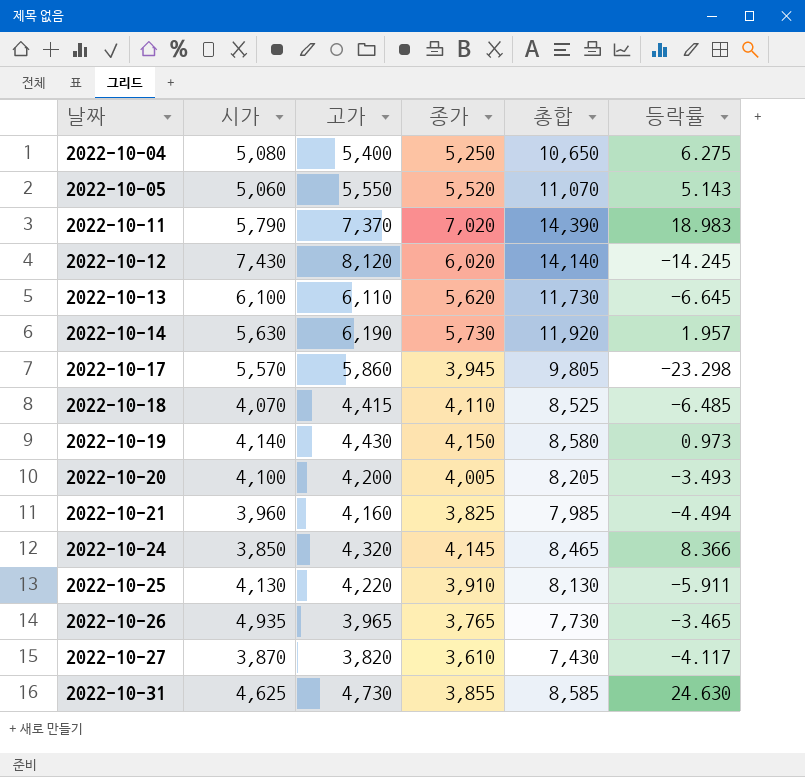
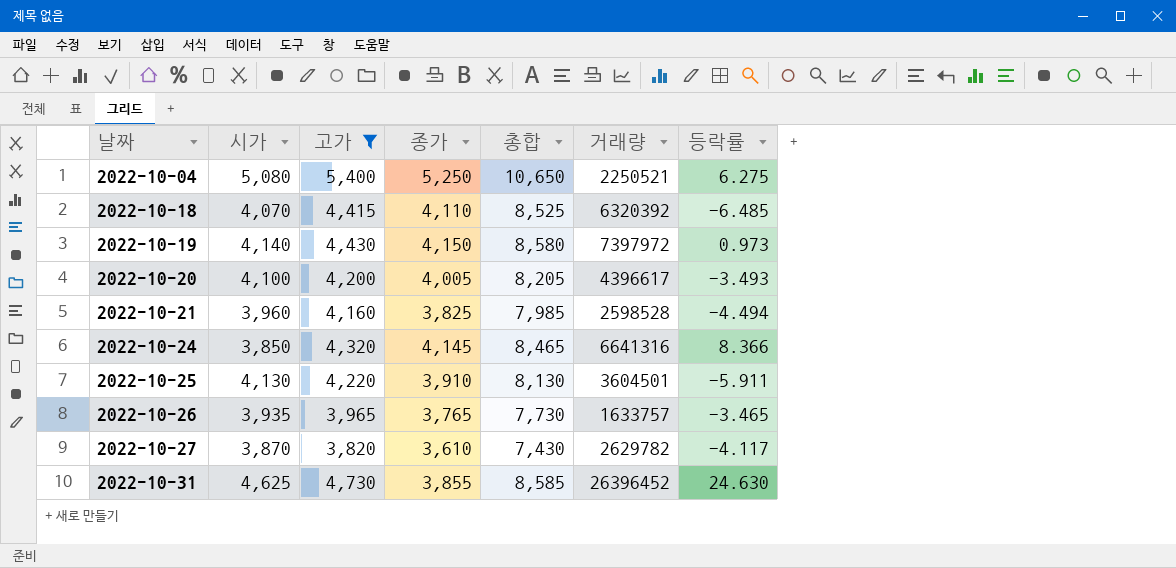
filter: none -> 고가 <= 5,400
column 거래량 | position: none -> 6
2022-10-26 | 시가: 4,935 -> 3,935

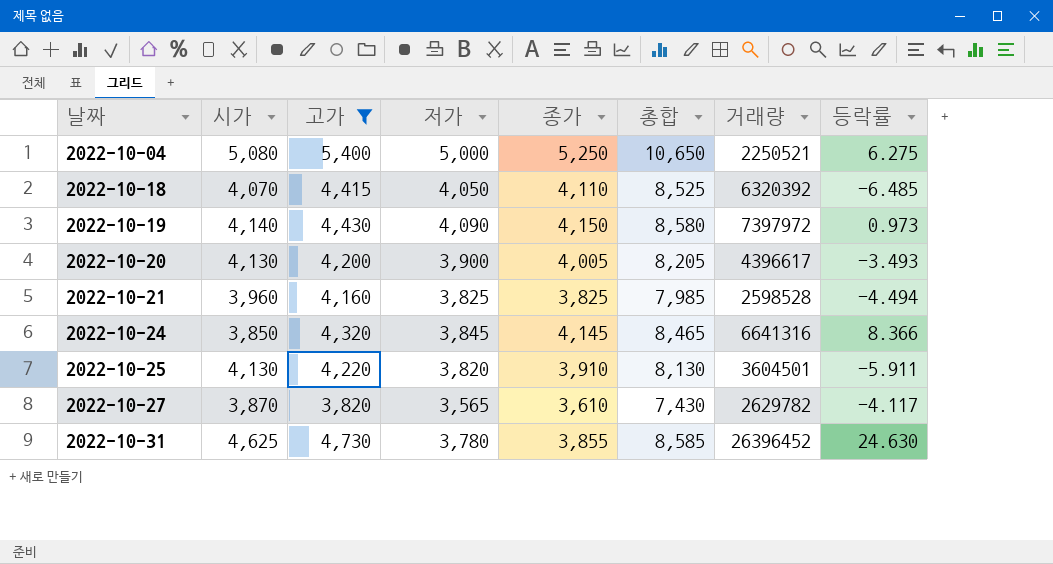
column 저가 | position: none -> 4
row 2022-10-26: 3,935 | 3,965 | 3,765 | 7,730 | 1633757 | -3.465 -> none
2022-10-20 | 시가: 4,100 -> 4,130

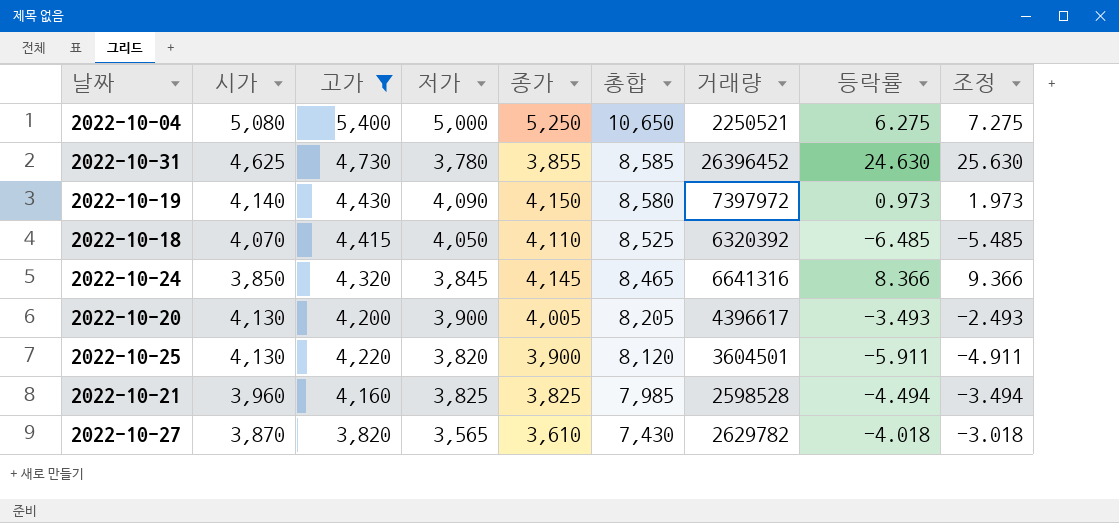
row order: 날짜 ascending -> 총합 descending
column 조정 | formula: none -> [등락률] + 1
2022-10-25 | 종가: 3,910 -> 3,900
2022-10-25 | 총합: 8,130 -> 8,120
2022-10-27 | 등락률: -4.117 -> -4.018

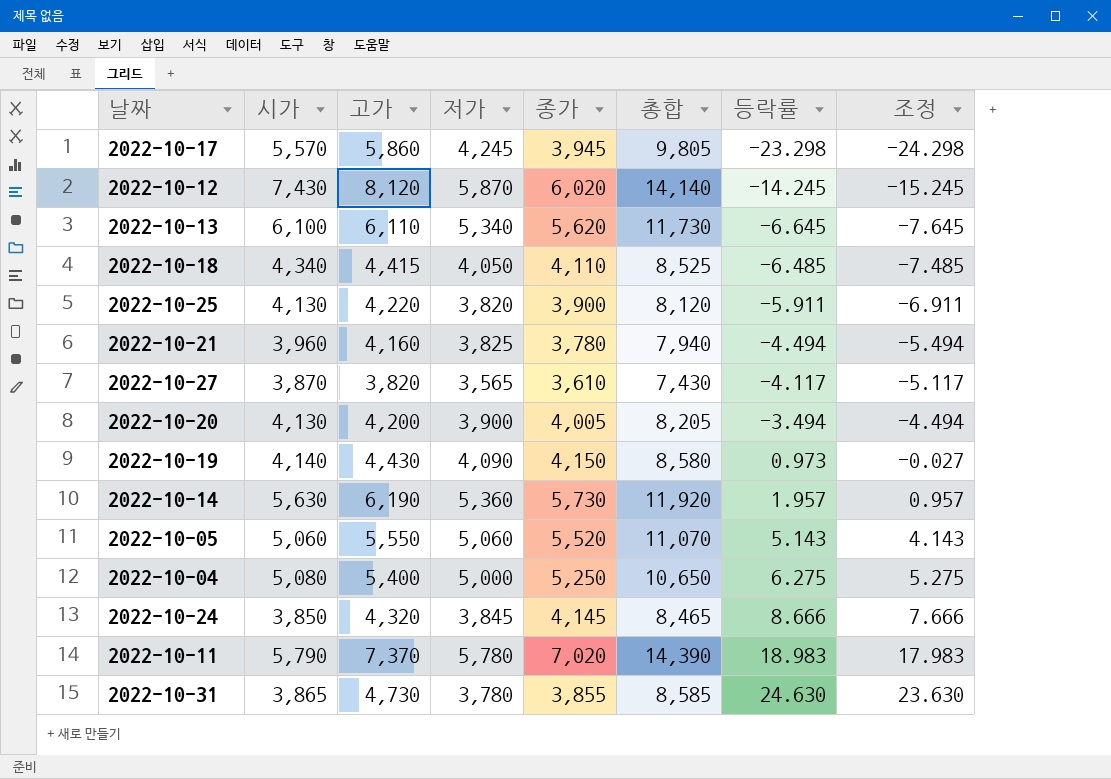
filter: 고가 <= 5,400 -> none
row order: 총합 descending -> 등락률 ascending
column 거래량 | position: 7 -> none
column 조정 | formula: [등락률] + 1 -> [등락률] - 1
2022-10-18 | 시가: 4,070 -> 4,340
2022-10-21 | 종가: 3,825 -> 3,780
2022-10-21 | 총합: 7,985 -> 7,940
2022-10-27 | 등락률: -4.018 -> -4.117
2022-10-20 | 등락률: -3.493 -> -3.494
2022-10-24 | 등락률: 8.366 -> 8.666
2022-10-31 | 시가: 4,625 -> 3,865

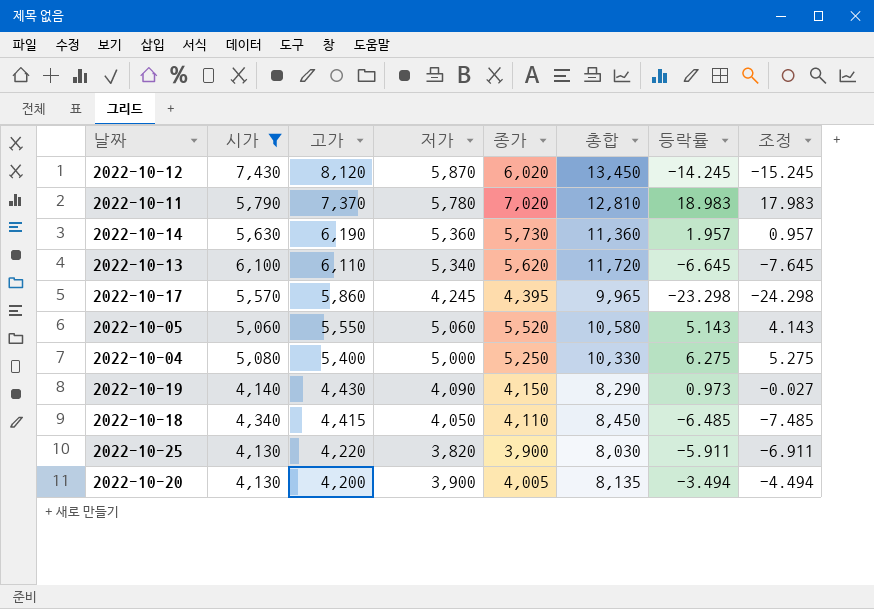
filter: none -> 시가 >= 4,130
row order: 등락률 ascending -> 고가 descending
column 총합 | formula: [고가] + [종가] -> [시가] + [종가]
2022-10-17 | 종가: 3,945 -> 4,395

